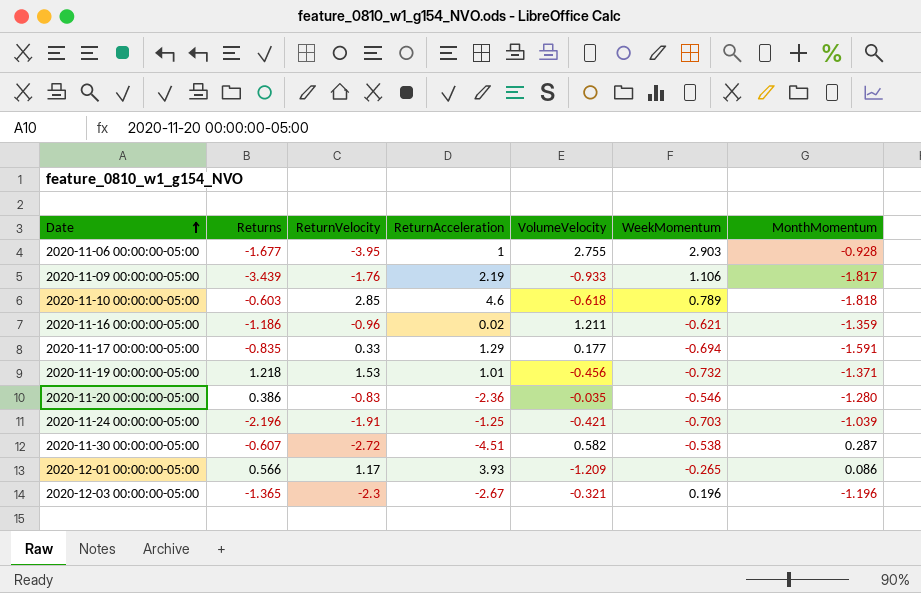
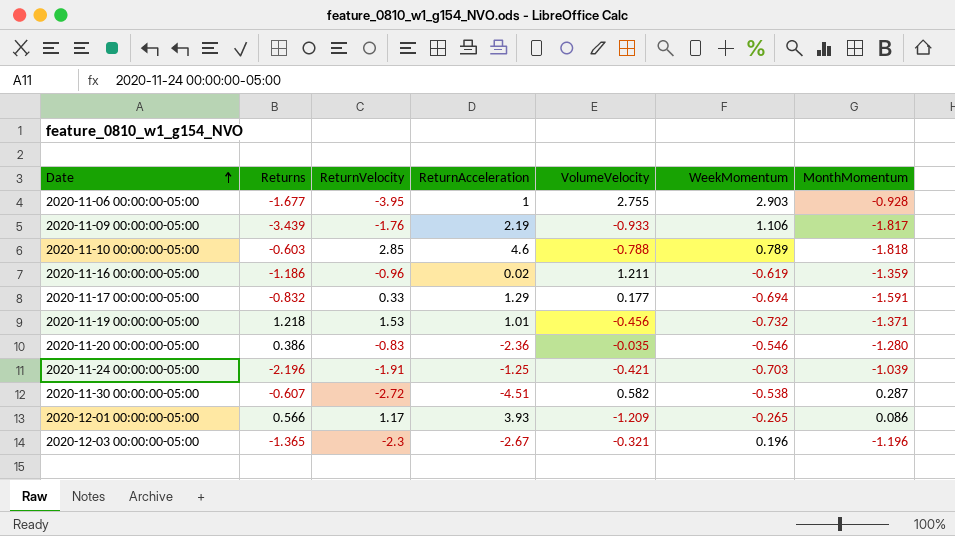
2020-11-10 00:00:00-05:00 | VolumeVelocity: -0.618 -> -0.788
2020-11-16 00:00:00-05:00 | WeekMomentum: -0.621 -> -0.619
2020-11-17 00:00:00-05:00 | Returns: -0.835 -> -0.832

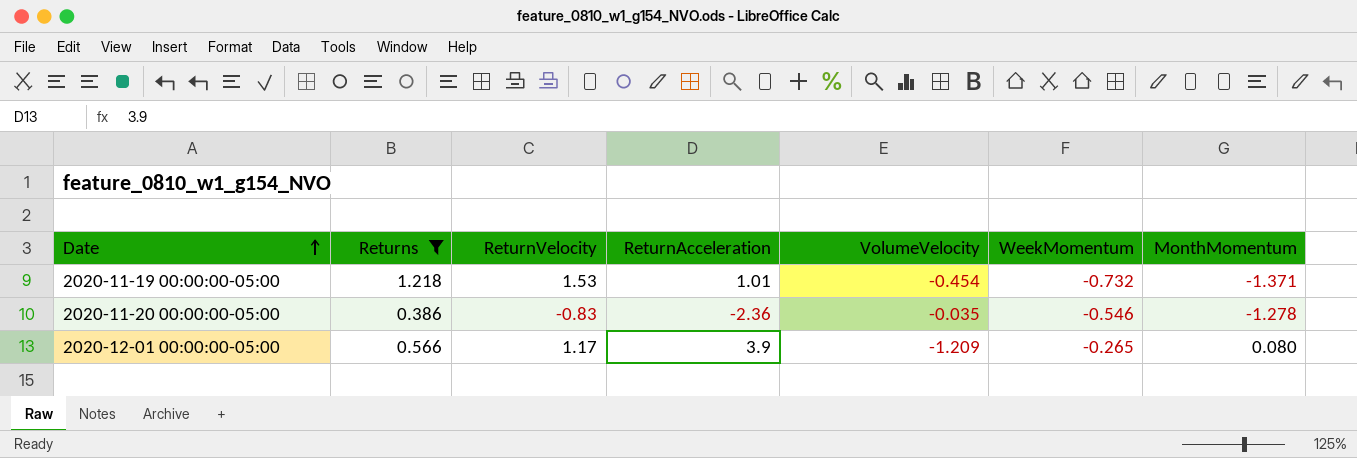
filter: none -> Returns >= 0.386
2020-11-19 00:00:00-05:00 | VolumeVelocity: -0.456 -> -0.454
2020-11-20 00:00:00-05:00 | MonthMomentum: -1.280 -> -1.278
2020-12-01 00:00:00-05:00 | ReturnAcceleration: 3.93 -> 3.9
2020-12-01 00:00:00-05:00 | MonthMomentum: 0.086 -> 0.080

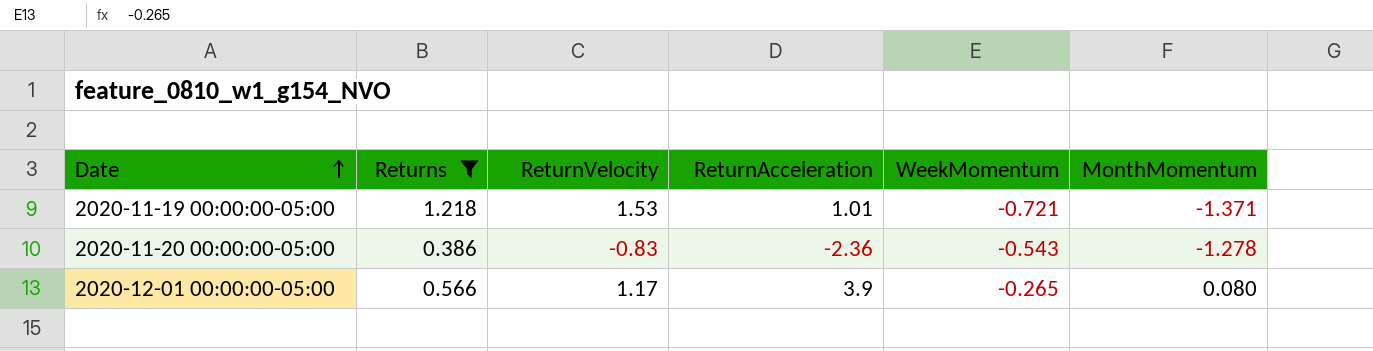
column VolumeVelocity | position: 5 -> none
2020-11-19 00:00:00-05:00 | WeekMomentum: -0.732 -> -0.721
2020-11-20 00:00:00-05:00 | WeekMomentum: -0.546 -> -0.543

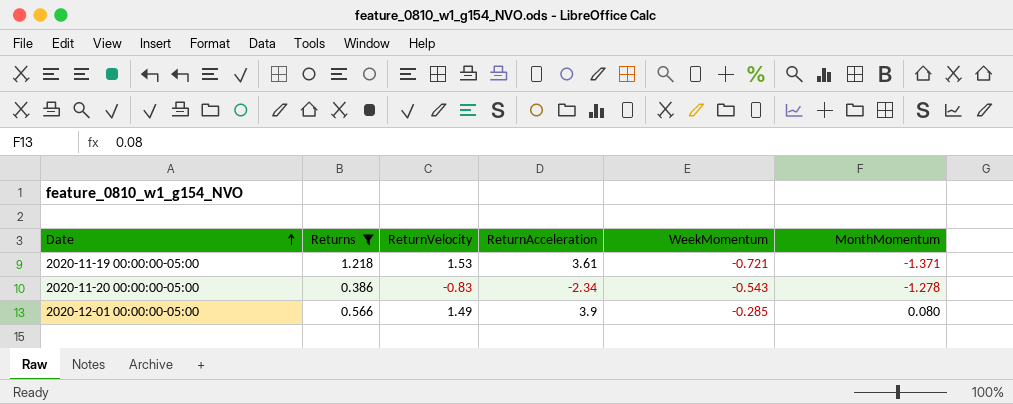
2020-11-19 00:00:00-05:00 | ReturnAcceleration: 1.01 -> 3.61
2020-11-20 00:00:00-05:00 | ReturnAcceleration: -2.36 -> -2.34
2020-12-01 00:00:00-05:00 | ReturnVelocity: 1.17 -> 1.49
2020-12-01 00:00:00-05:00 | WeekMomentum: -0.265 -> -0.285

